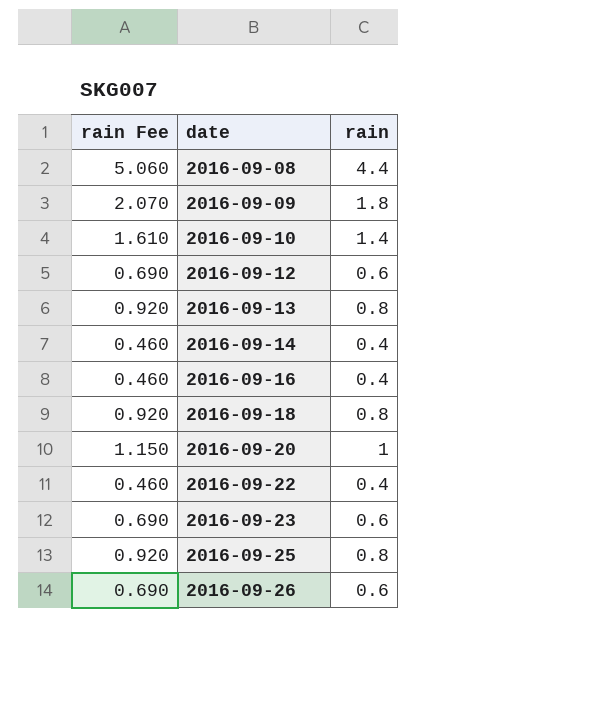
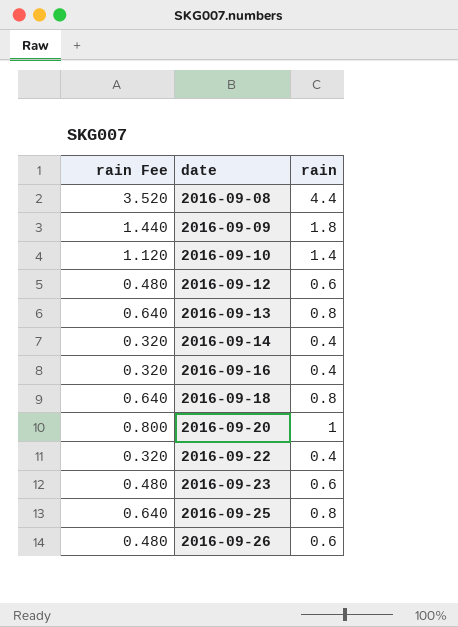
column rain Fee | formula: [rain] * 1.15 -> [rain] * 0.8

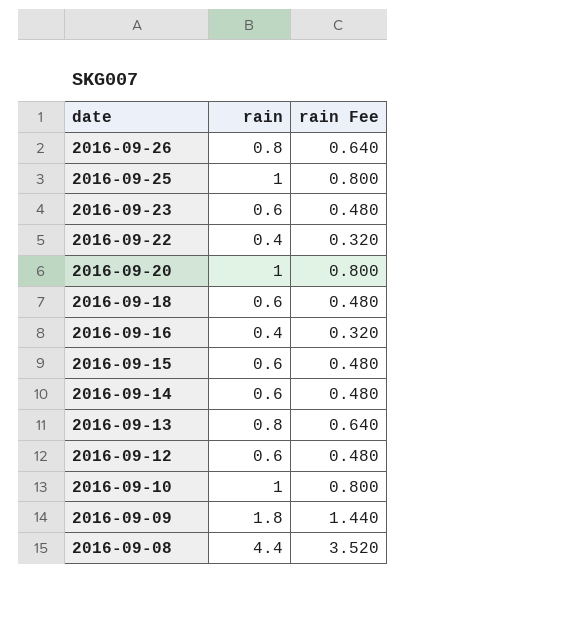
row order: date ascending -> date descending
column rain Fee | position: 1 -> 3
2016-09-26 | rain: 0.6 -> 0.8
2016-09-26 | rain Fee: 0.480 -> 0.640
2016-09-25 | rain: 0.8 -> 1
2016-09-25 | rain Fee: 0.640 -> 0.800
2016-09-18 | rain: 0.8 -> 0.6
2016-09-18 | rain Fee: 0.640 -> 0.480
row 2016-09-15: none -> 0.6 | 0.480
2016-09-14 | rain: 0.4 -> 0.6
2016-09-14 | rain Fee: 0.320 -> 0.480
2016-09-10 | rain: 1.4 -> 1
2016-09-10 | rain Fee: 1.120 -> 0.800

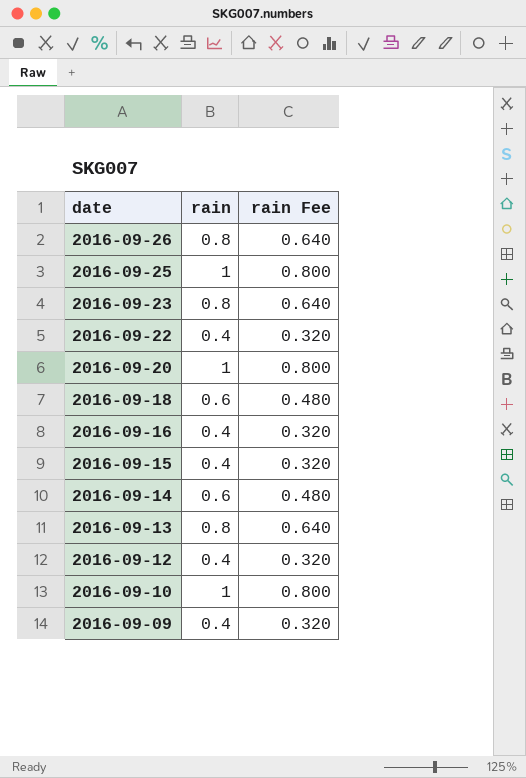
row 2016-09-08: 4.4 | 3.520 -> none
2016-09-23 | rain: 0.6 -> 0.8
2016-09-23 | rain Fee: 0.480 -> 0.640
2016-09-15 | rain: 0.6 -> 0.4
2016-09-15 | rain Fee: 0.480 -> 0.320
2016-09-12 | rain: 0.6 -> 0.4
2016-09-12 | rain Fee: 0.480 -> 0.320
2016-09-09 | rain: 1.8 -> 0.4
2016-09-09 | rain Fee: 1.440 -> 0.320

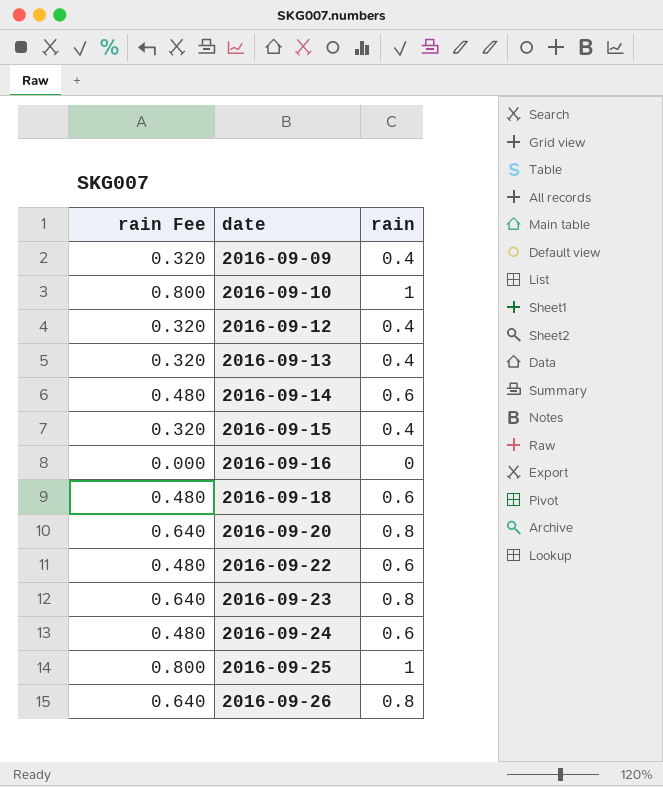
row order: date descending -> date ascending
column rain Fee | position: 3 -> 1
2016-09-13 | rain Fee: 0.640 -> 0.320
2016-09-13 | rain: 0.8 -> 0.4
2016-09-16 | rain Fee: 0.320 -> 0.000
2016-09-16 | rain: 0.4 -> 0
2016-09-20 | rain Fee: 0.800 -> 0.640
2016-09-20 | rain: 1 -> 0.8
2016-09-22 | rain Fee: 0.320 -> 0.480
2016-09-22 | rain: 0.4 -> 0.6
row 2016-09-24: none -> 0.480 | 0.6

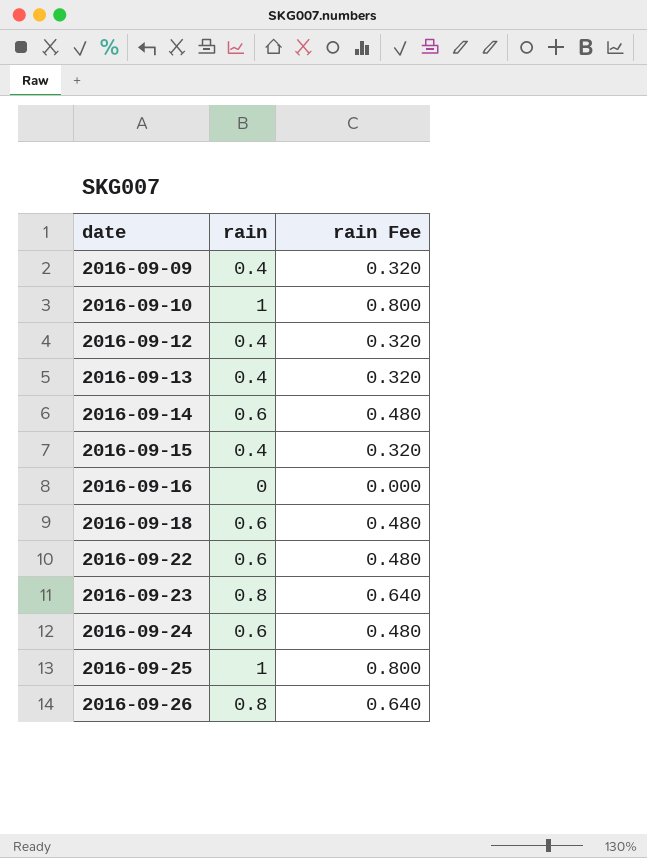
column rain Fee | position: 1 -> 3
row 2016-09-20: 0.640 | 0.8 -> none

